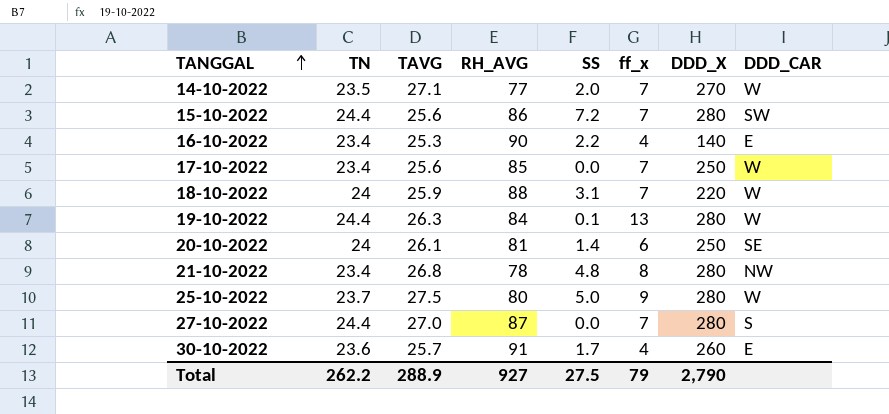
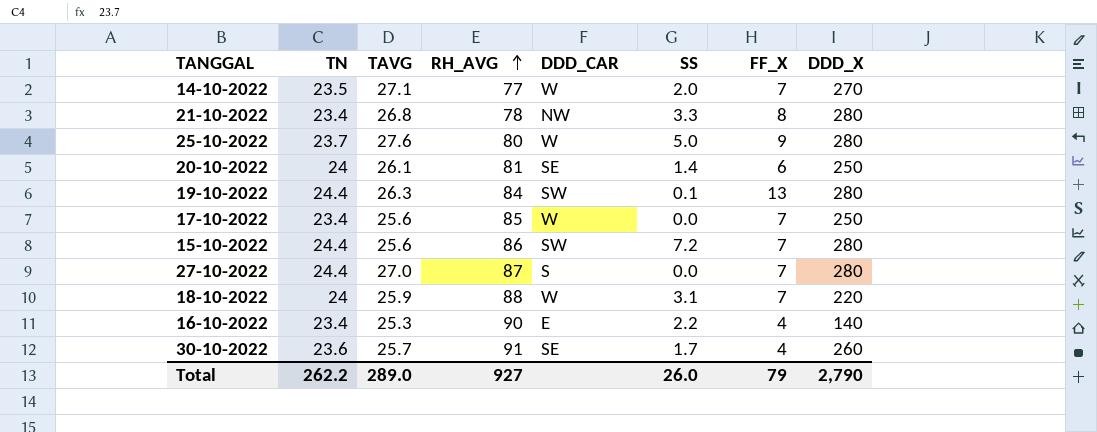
row order: TANGGAL ascending -> RH_AVG ascending
column DDD_CAR | position: 8 -> 5
column name: ff_x -> FF_X
21-10-2022 | SS: 4.8 -> 3.3
25-10-2022 | TAVG: 27.5 -> 27.6
19-10-2022 | DDD_CAR: W -> SW
30-10-2022 | DDD_CAR: E -> SE
Total | TAVG: 288.9 -> 289.0
Total | SS: 27.5 -> 26.0

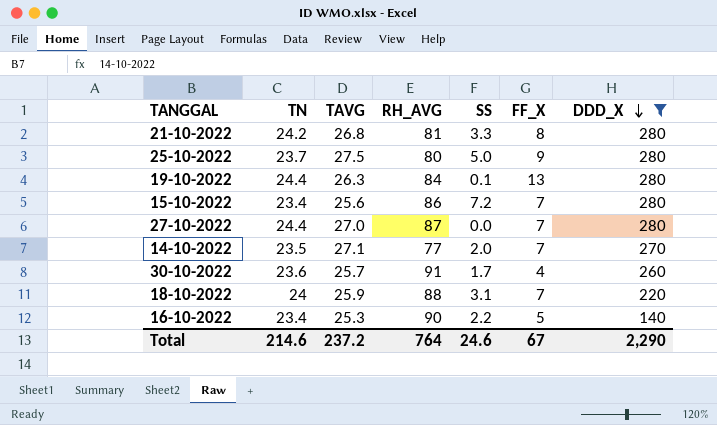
filter: none -> DDD_X != 250
row order: RH_AVG ascending -> DDD_X descending
column DDD_CAR | position: 5 -> none
21-10-2022 | TN: 23.4 -> 24.2
21-10-2022 | RH_AVG: 78 -> 81
25-10-2022 | TAVG: 27.6 -> 27.5
15-10-2022 | TN: 24.4 -> 23.4
16-10-2022 | FF_X: 4 -> 5
Total | TN: 262.2 -> 214.6
Total | TAVG: 289.0 -> 237.2
Total | RH_AVG: 927 -> 764
Total | SS: 26.0 -> 24.6
Total | FF_X: 79 -> 67
Total | DDD_X: 2,790 -> 2,290

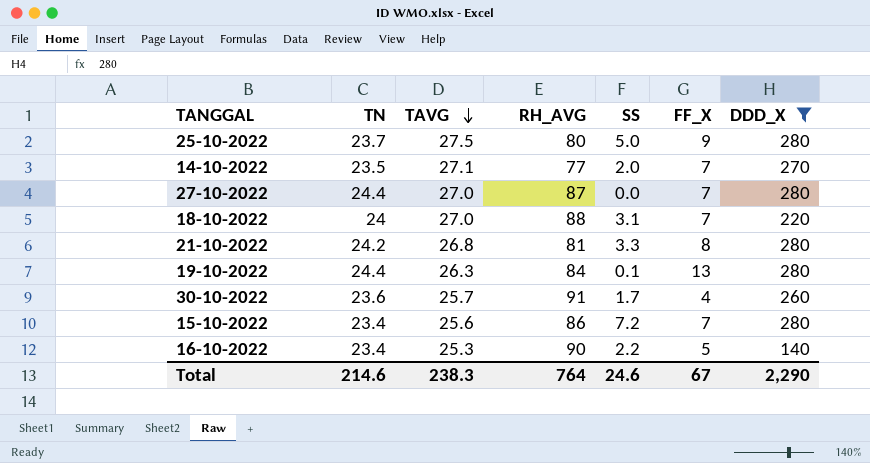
row order: DDD_X descending -> TAVG descending
18-10-2022 | TAVG: 25.9 -> 27.0
Total | TAVG: 237.2 -> 238.3

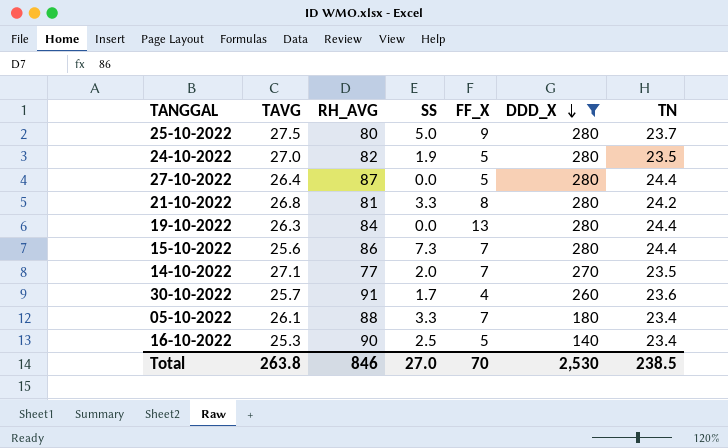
row order: TAVG descending -> DDD_X descending
column TN | position: 2 -> 7
row 18-10-2022: 24 | 27.0 | 88 | 3.1 | 7 | 220 -> none
row 24-10-2022: none -> 27.0 | 82 | 1.9 | 5 | 280 | 23.5
27-10-2022 | TAVG: 27.0 -> 26.4
27-10-2022 | FF_X: 7 -> 5
19-10-2022 | SS: 0.1 -> 0.0
15-10-2022 | SS: 7.2 -> 7.3
15-10-2022 | TN: 23.4 -> 24.4
row 05-10-2022: none -> 26.1 | 88 | 3.3 | 7 | 180 | 23.4
16-10-2022 | SS: 2.2 -> 2.5
Total | TAVG: 238.3 -> 263.8
Total | RH_AVG: 764 -> 846
Total | SS: 24.6 -> 27.0
Total | FF_X: 67 -> 70
Total | DDD_X: 2,290 -> 2,530
Total | TN: 214.6 -> 238.5

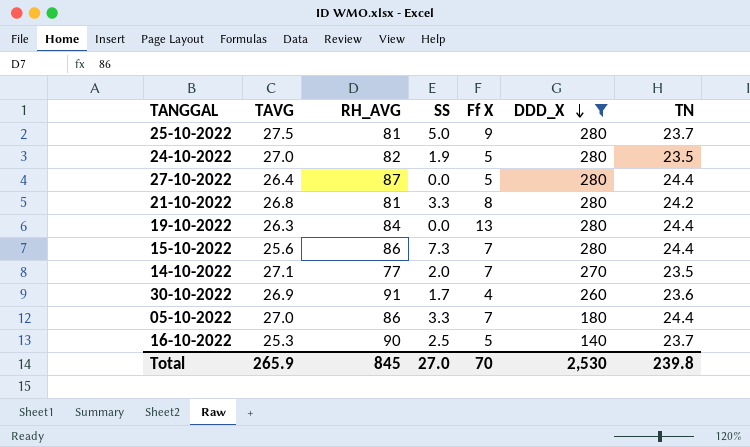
column name: FF_X -> Ff X
25-10-2022 | RH_AVG: 80 -> 81
30-10-2022 | TAVG: 25.7 -> 26.9
05-10-2022 | TAVG: 26.1 -> 27.0
05-10-2022 | RH_AVG: 88 -> 86
05-10-2022 | TN: 23.4 -> 24.4
16-10-2022 | TN: 23.4 -> 23.7
Total | TAVG: 263.8 -> 265.9
Total | RH_AVG: 846 -> 845
Total | TN: 238.5 -> 239.8

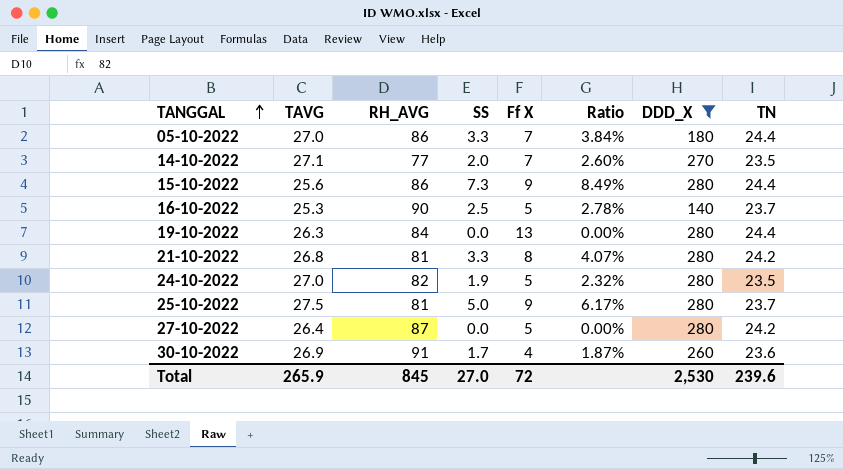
row order: DDD_X descending -> TANGGAL ascending
column Ratio | formula: none -> [SS] / [RH_AVG]
15-10-2022 | Ff X: 7 -> 9
27-10-2022 | TN: 24.4 -> 24.2
Total | Ff X: 70 -> 72
Total | TN: 239.8 -> 239.6

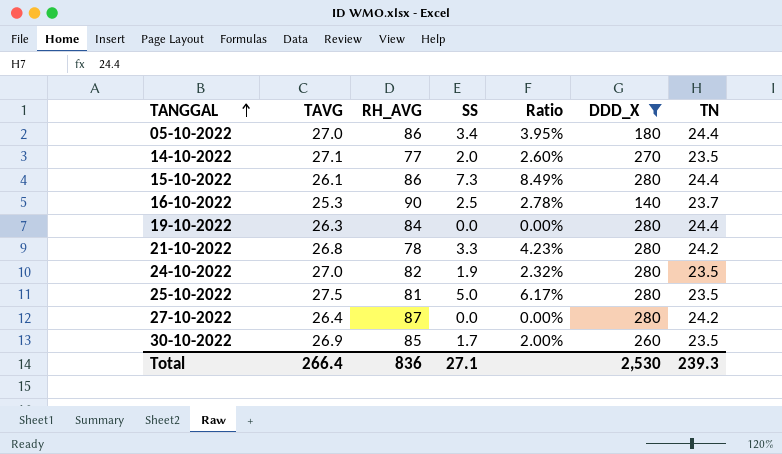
column Ff X | position: 5 -> none
05-10-2022 | SS: 3.3 -> 3.4
05-10-2022 | Ratio: 3.84% -> 3.95%
15-10-2022 | TAVG: 25.6 -> 26.1
21-10-2022 | RH_AVG: 81 -> 78
21-10-2022 | Ratio: 4.07% -> 4.23%
25-10-2022 | TN: 23.7 -> 23.5
30-10-2022 | RH_AVG: 91 -> 85
30-10-2022 | Ratio: 1.87% -> 2.00%
30-10-2022 | TN: 23.6 -> 23.5
Total | TAVG: 265.9 -> 266.4
Total | RH_AVG: 845 -> 836
Total | SS: 27.0 -> 27.1
Total | TN: 239.6 -> 239.3

